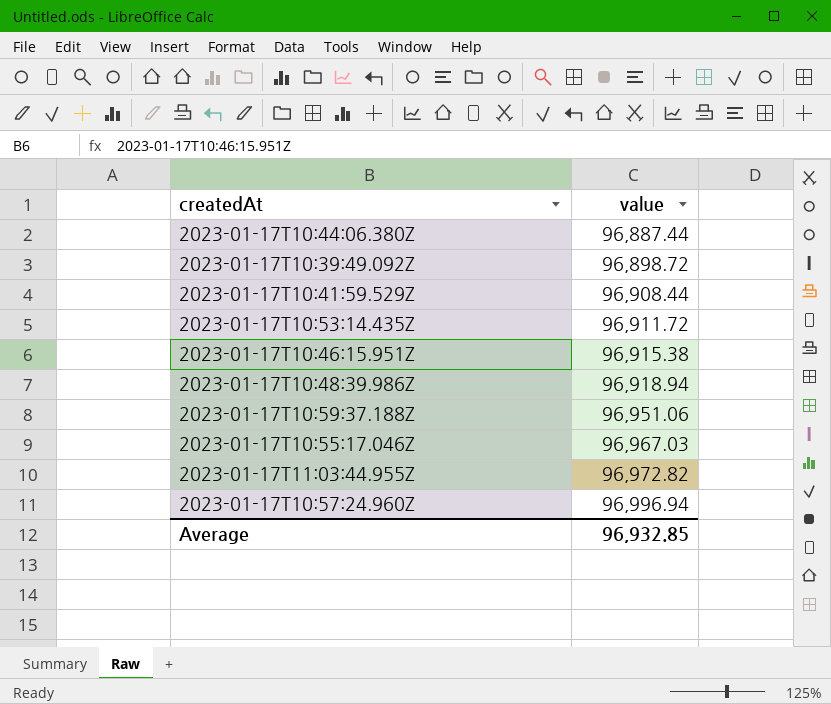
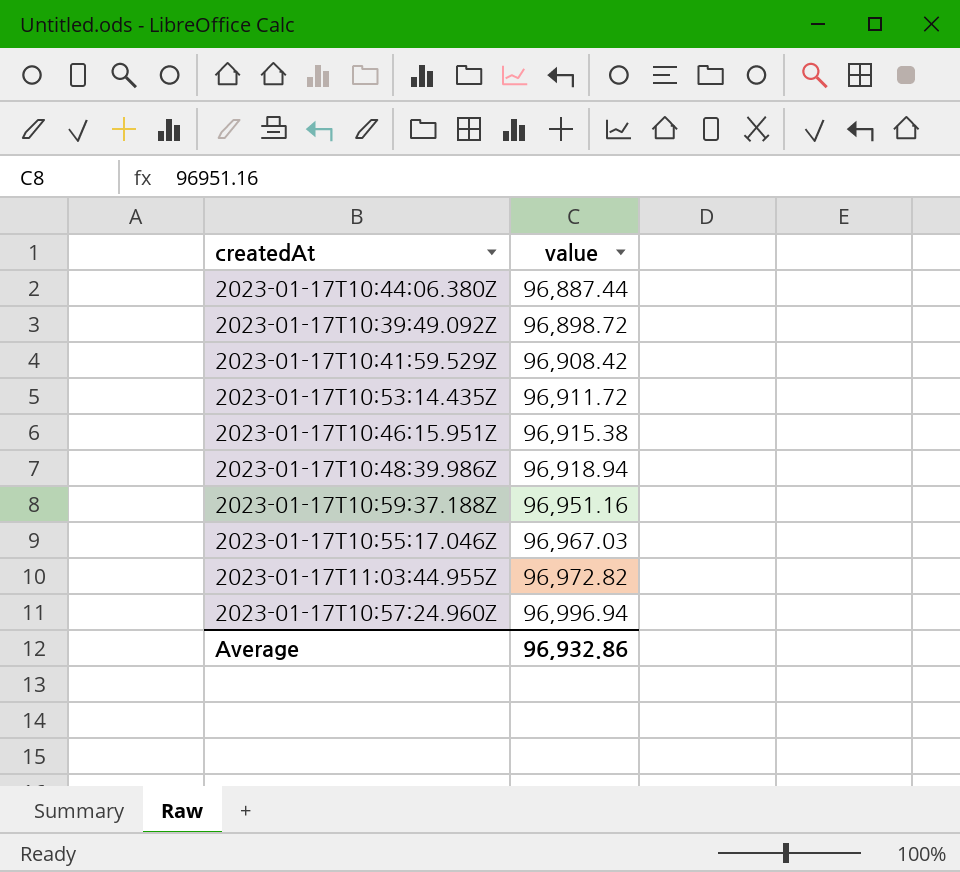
2023-01-17T10:41:59.529Z | value: 96,908.44 -> 96,908.42
2023-01-17T10:59:37.188Z | value: 96,951.06 -> 96,951.16
Average | value: 96,932.85 -> 96,932.86

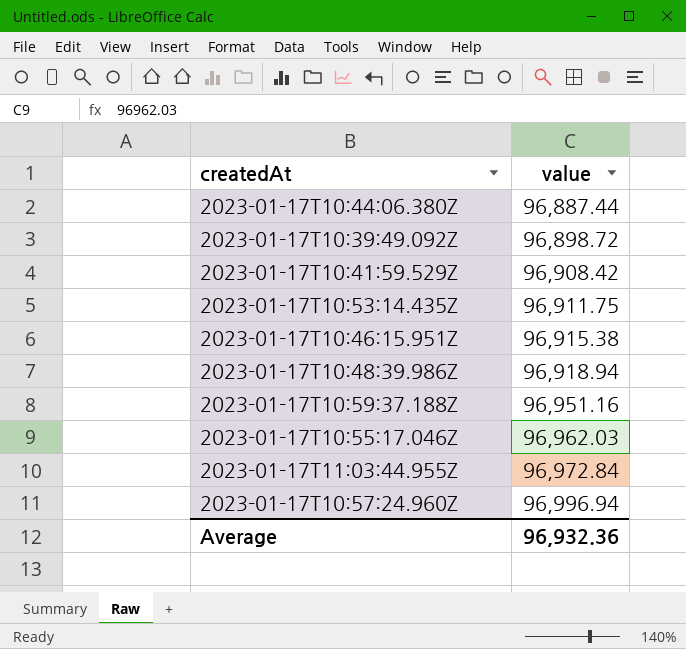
2023-01-17T10:53:14.435Z | value: 96,911.72 -> 96,911.75
2023-01-17T10:55:17.046Z | value: 96,967.03 -> 96,962.03
2023-01-17T11:03:44.955Z | value: 96,972.82 -> 96,972.84
Average | value: 96,932.86 -> 96,932.36

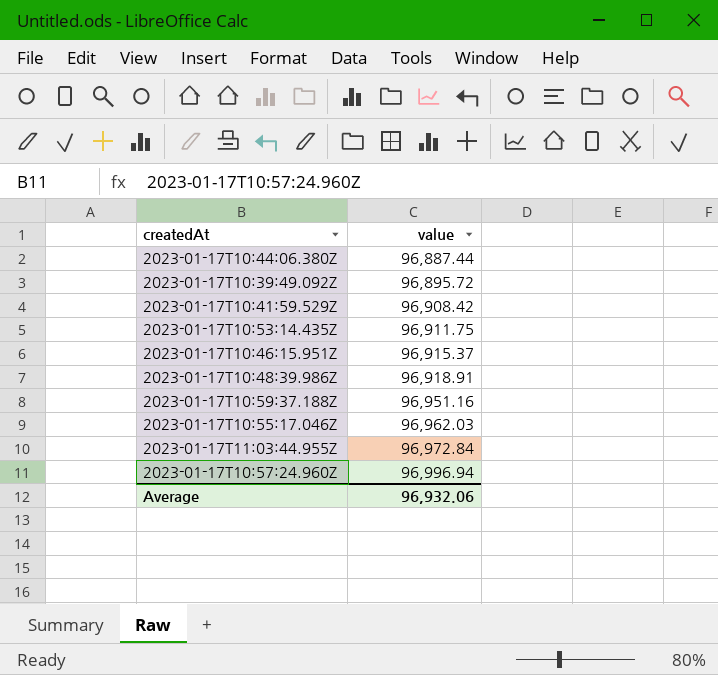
2023-01-17T10:39:49.092Z | value: 96,898.72 -> 96,895.72
2023-01-17T10:46:15.951Z | value: 96,915.38 -> 96,915.37
2023-01-17T10:48:39.986Z | value: 96,918.94 -> 96,918.91
Average | value: 96,932.36 -> 96,932.06

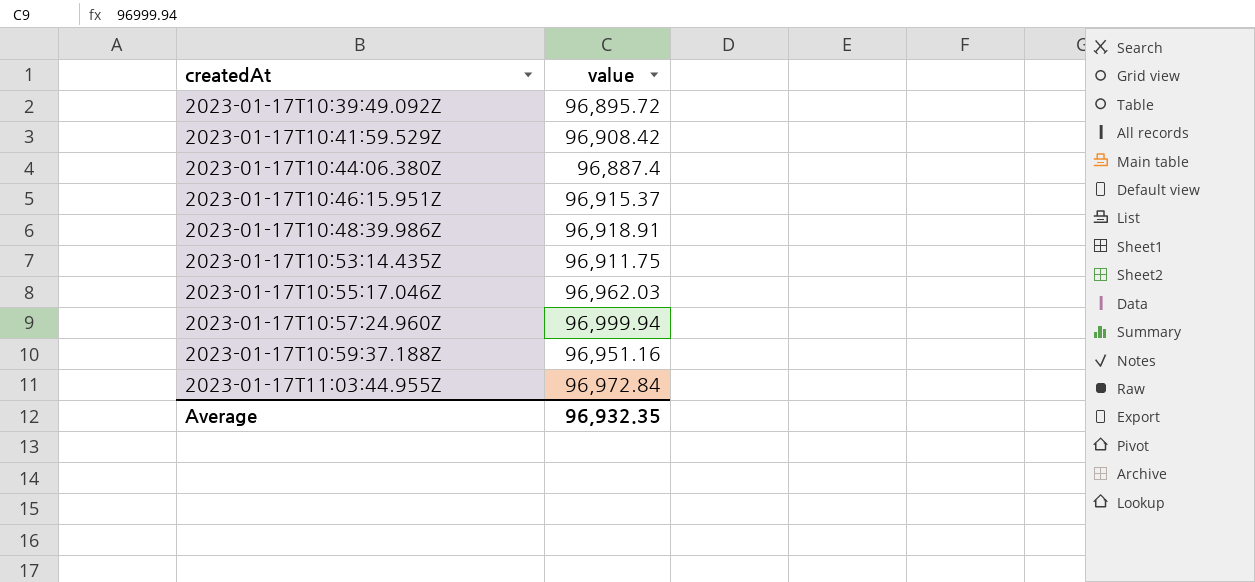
row order: value ascending -> createdAt ascending
2023-01-17T10:44:06.380Z | value: 96,887.44 -> 96,887.4
2023-01-17T10:57:24.960Z | value: 96,996.94 -> 96,999.94
Average | value: 96,932.06 -> 96,932.35

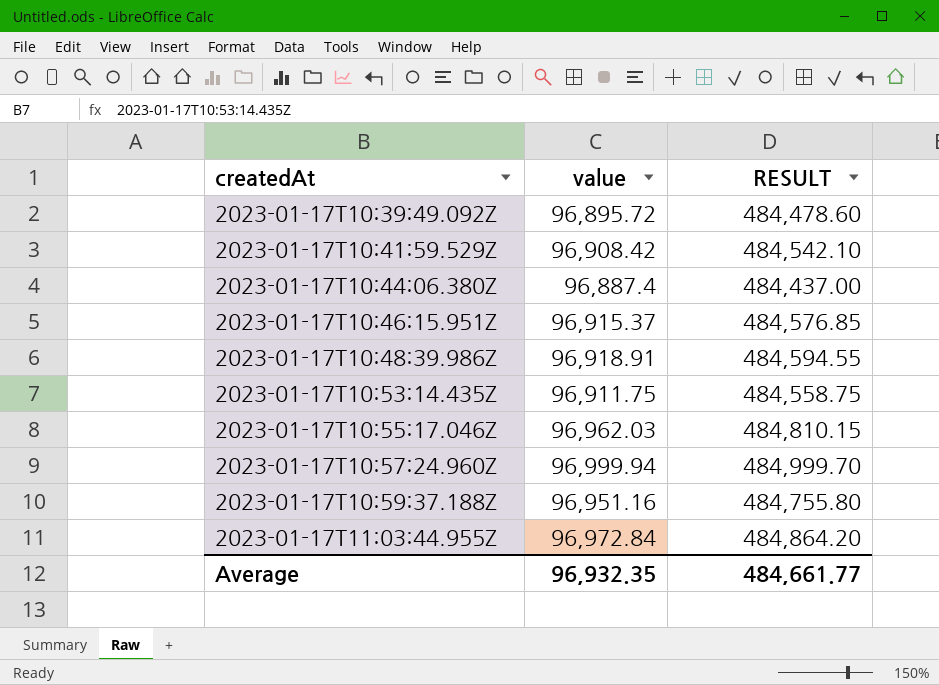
column RESULT | formula: none -> [value] * 5

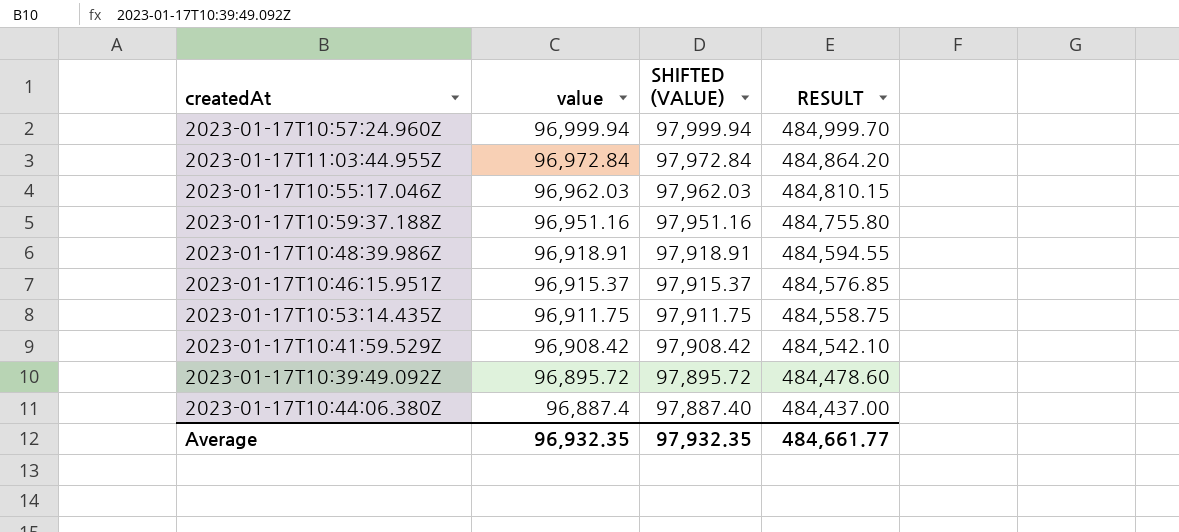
row order: createdAt ascending -> value descending
column SHIFTED (VALUE) | formula: none -> [value] + 1000

